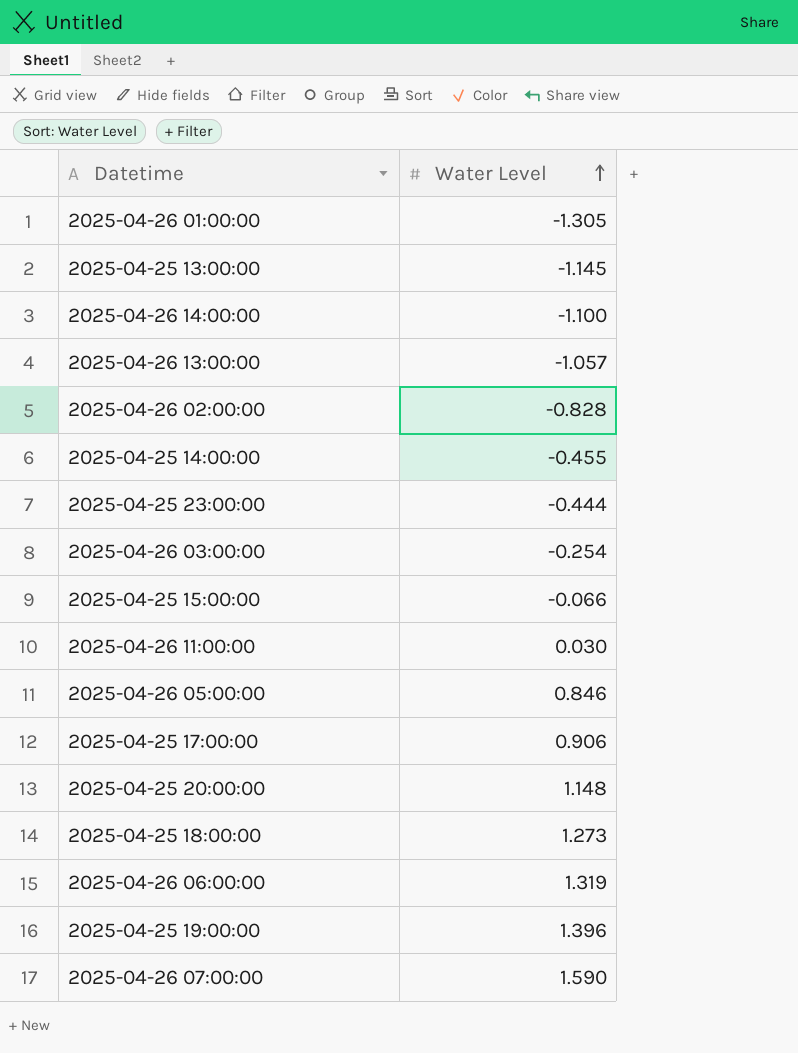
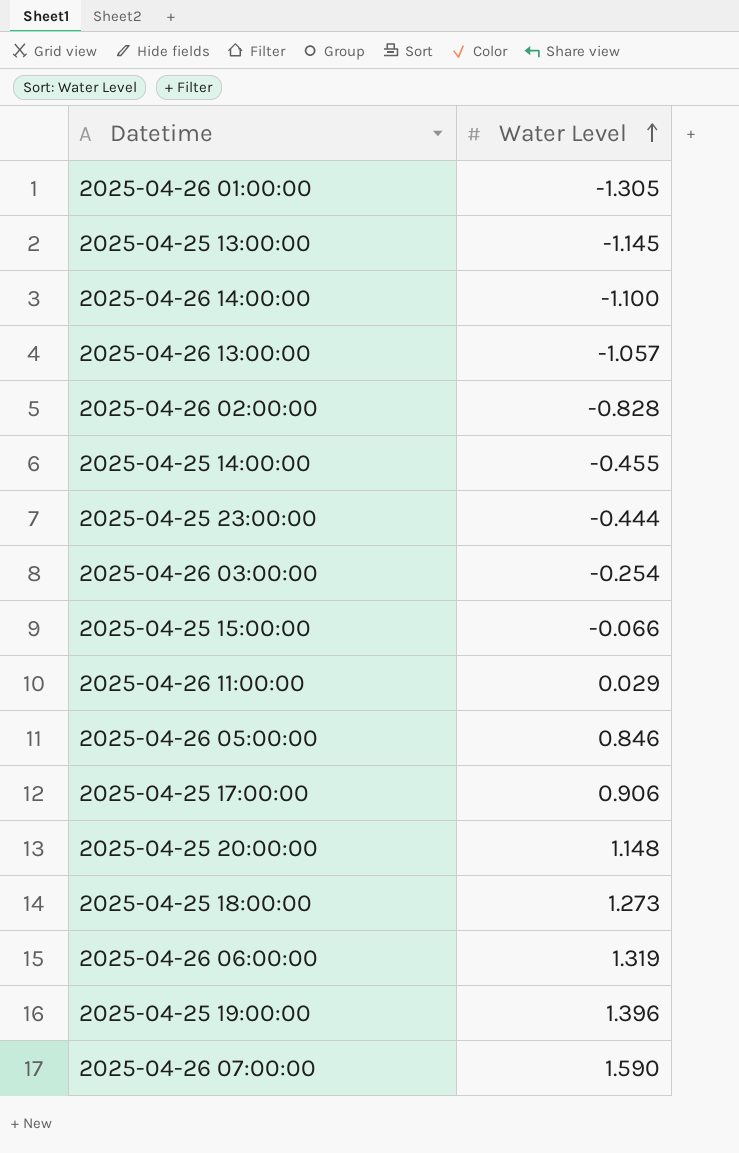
2025-04-26 11:00:00 | Water Level: 0.030 -> 0.029

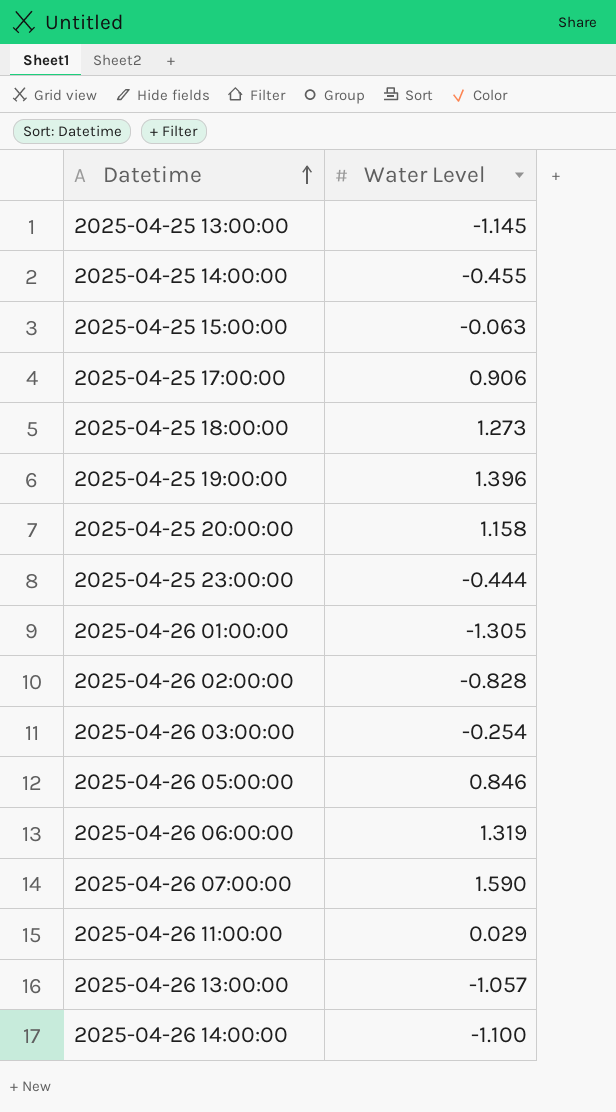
row order: Water Level ascending -> Datetime ascending
2025-04-25 15:00:00 | Water Level: -0.066 -> -0.063
2025-04-25 20:00:00 | Water Level: 1.148 -> 1.158

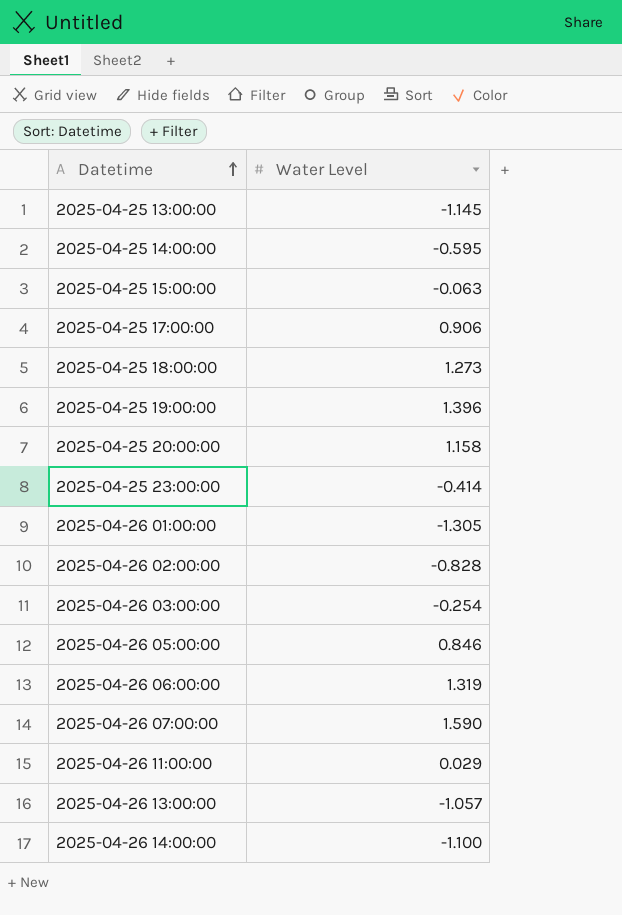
2025-04-25 14:00:00 | Water Level: -0.455 -> -0.595
2025-04-25 23:00:00 | Water Level: -0.444 -> -0.414

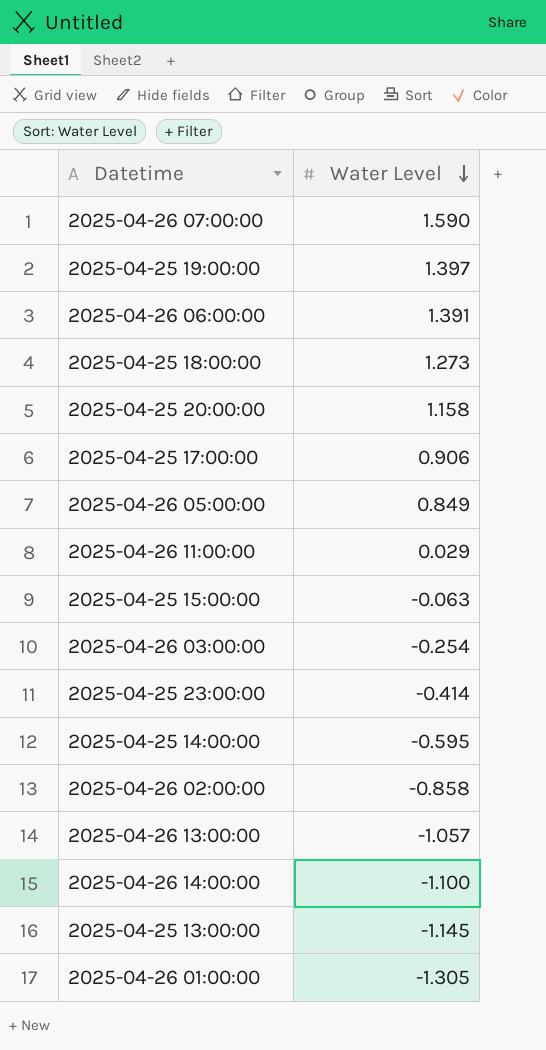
row order: Datetime ascending -> Water Level descending
2025-04-25 19:00:00 | Water Level: 1.396 -> 1.397
2025-04-26 06:00:00 | Water Level: 1.319 -> 1.391
2025-04-26 05:00:00 | Water Level: 0.846 -> 0.849
2025-04-26 02:00:00 | Water Level: -0.828 -> -0.858

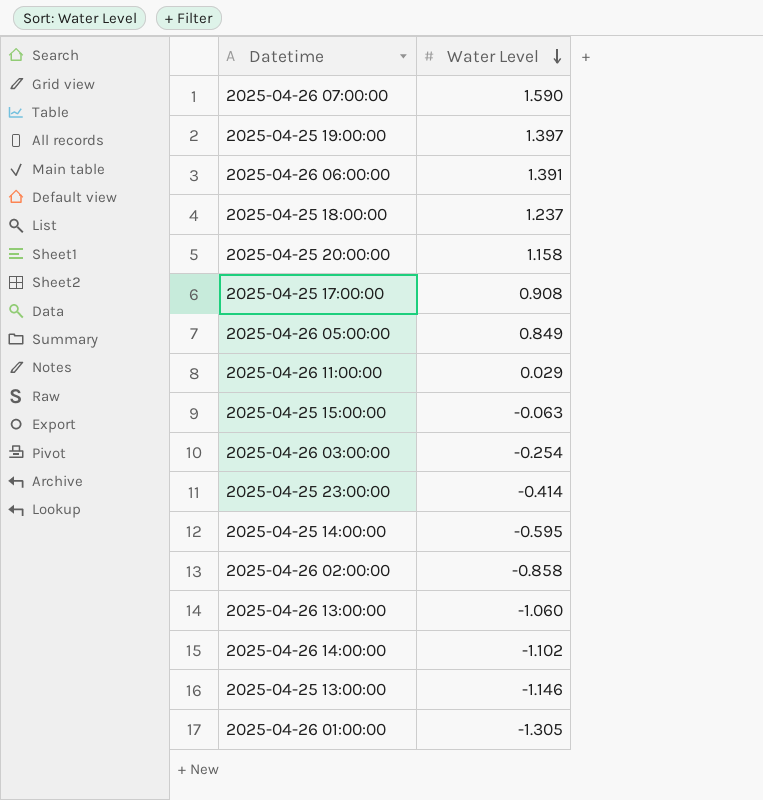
2025-04-25 18:00:00 | Water Level: 1.273 -> 1.237
2025-04-25 17:00:00 | Water Level: 0.906 -> 0.908
2025-04-26 13:00:00 | Water Level: -1.057 -> -1.060
2025-04-26 14:00:00 | Water Level: -1.100 -> -1.102
2025-04-25 13:00:00 | Water Level: -1.145 -> -1.146

